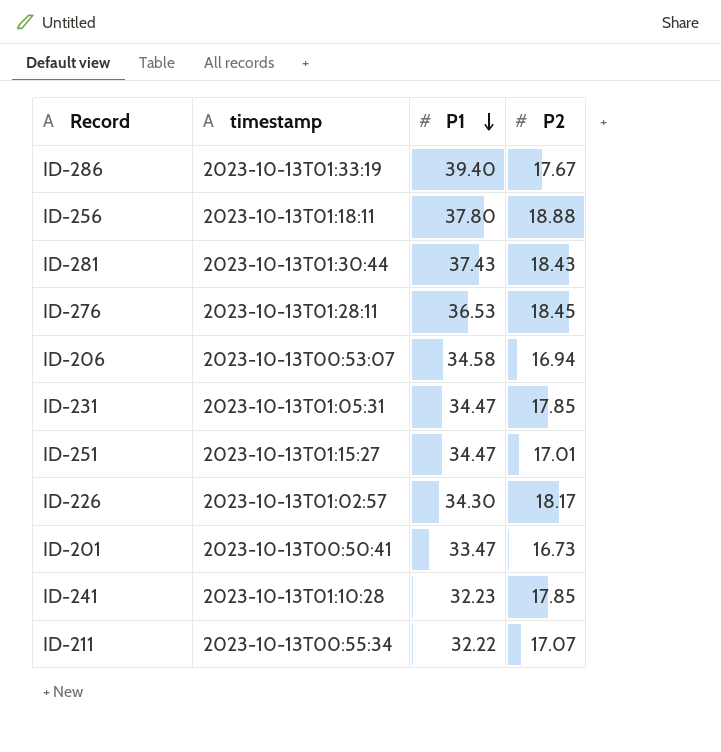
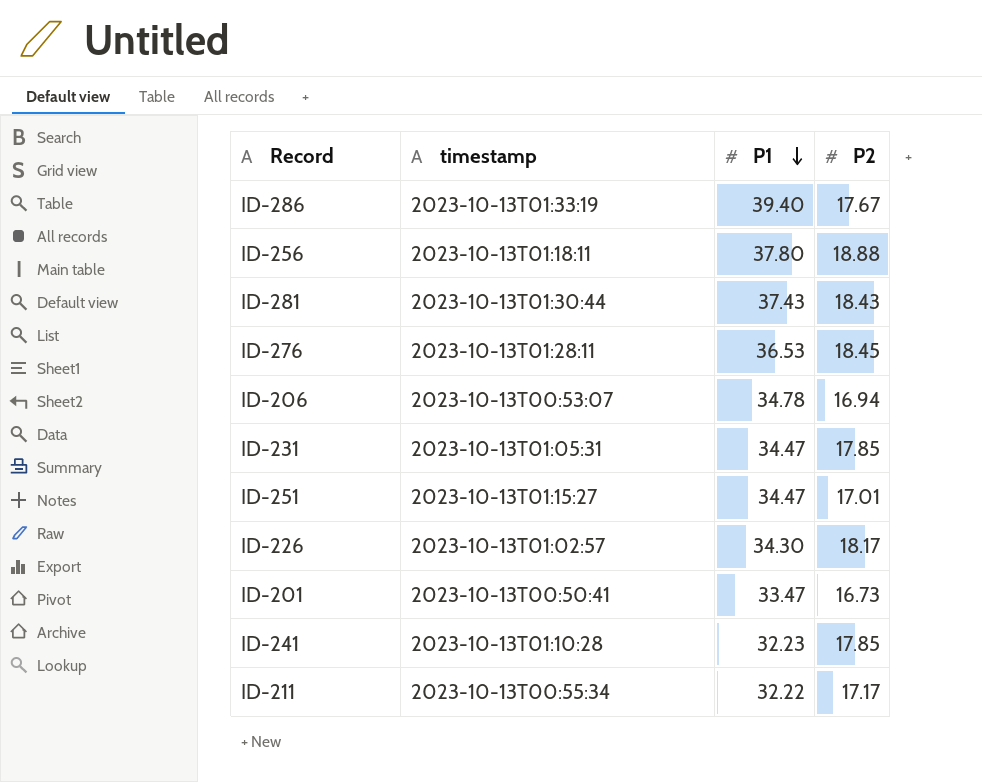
ID-206 | P1: 34.58 -> 34.78
ID-211 | P2: 17.07 -> 17.17

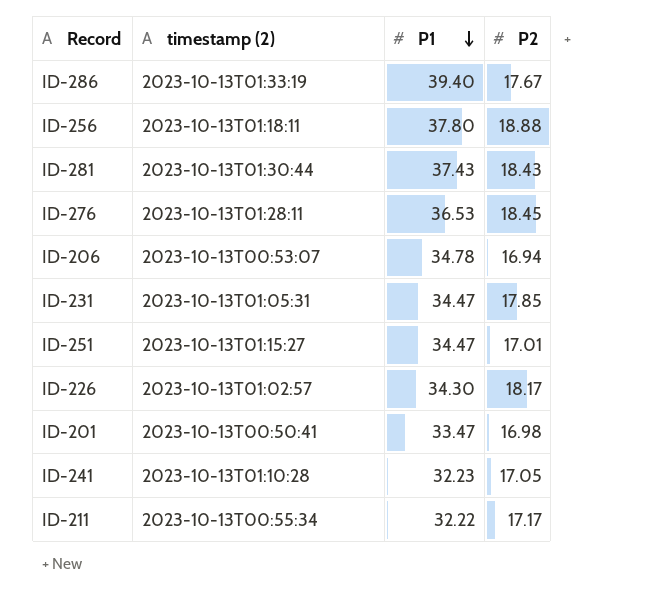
column name: timestamp -> timestamp (2)
ID-201 | P2: 16.73 -> 16.98
ID-241 | P2: 17.85 -> 17.05

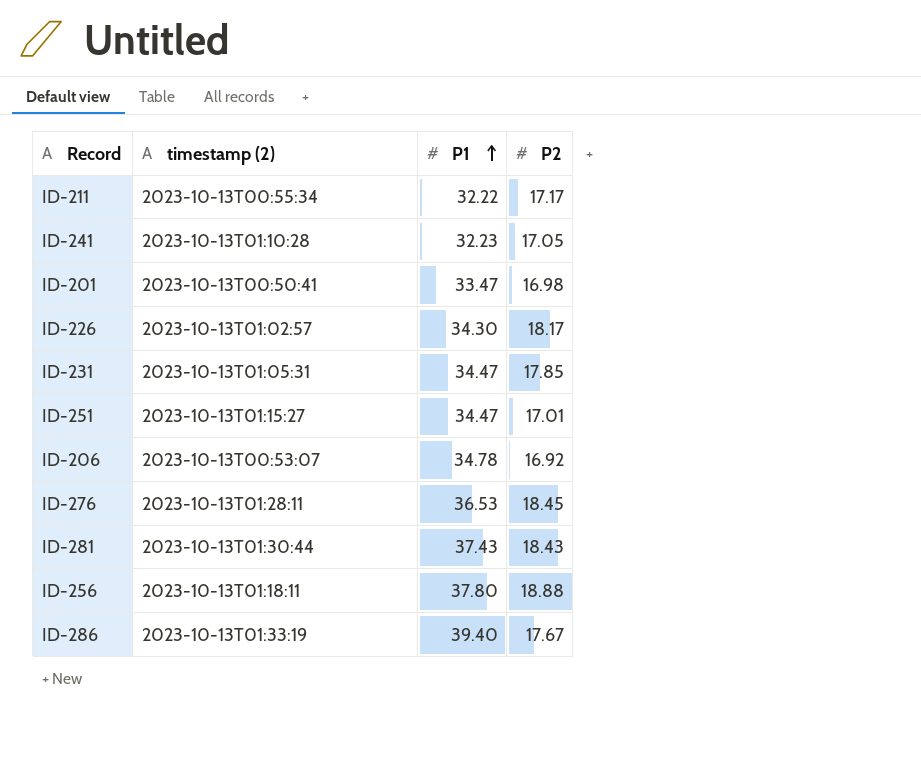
row order: P1 descending -> P1 ascending
ID-206 | P2: 16.94 -> 16.92

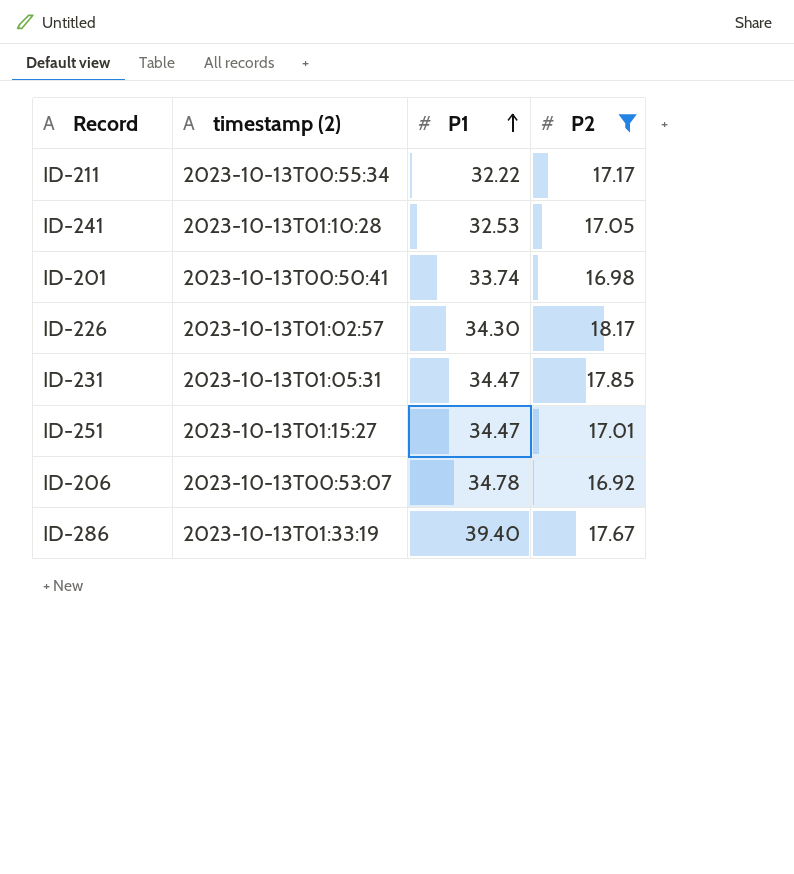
filter: none -> P2 <= 18.17
ID-241 | P1: 32.23 -> 32.53
ID-201 | P1: 33.47 -> 33.74

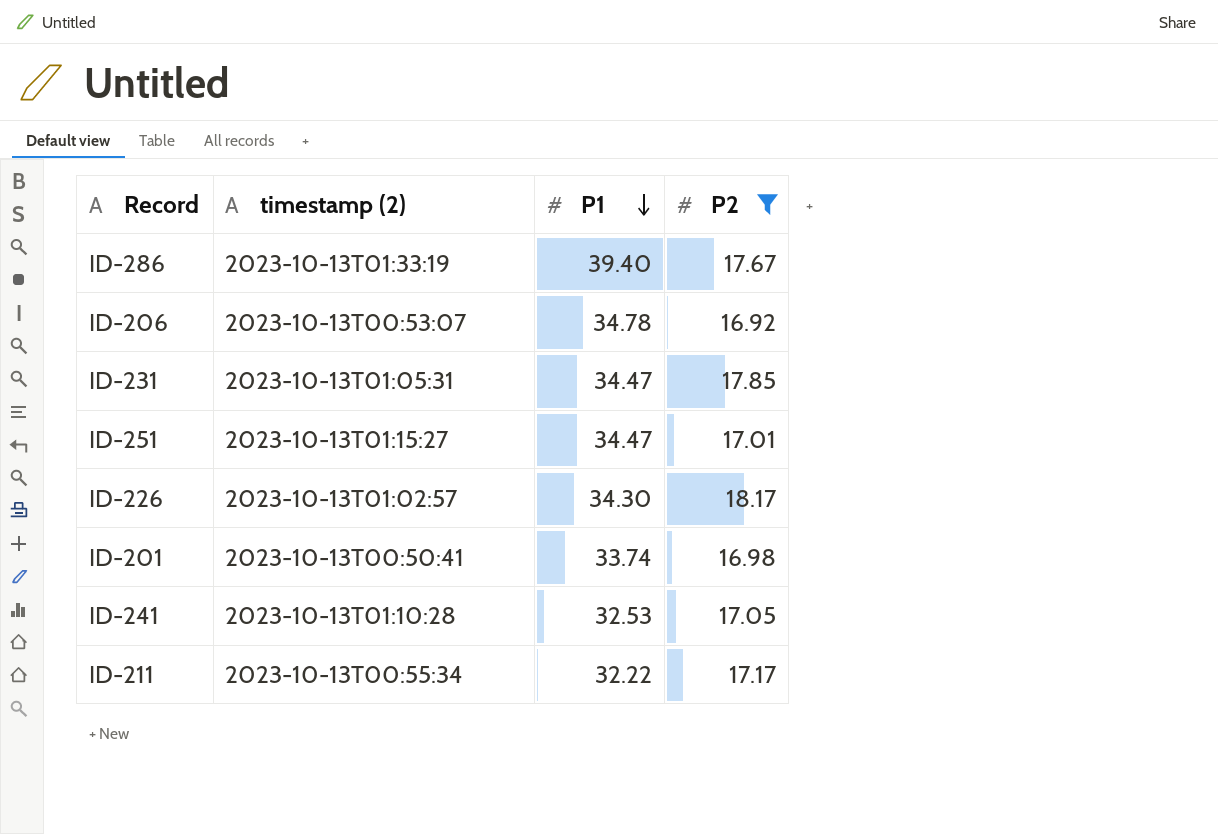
row order: P1 ascending -> P1 descending

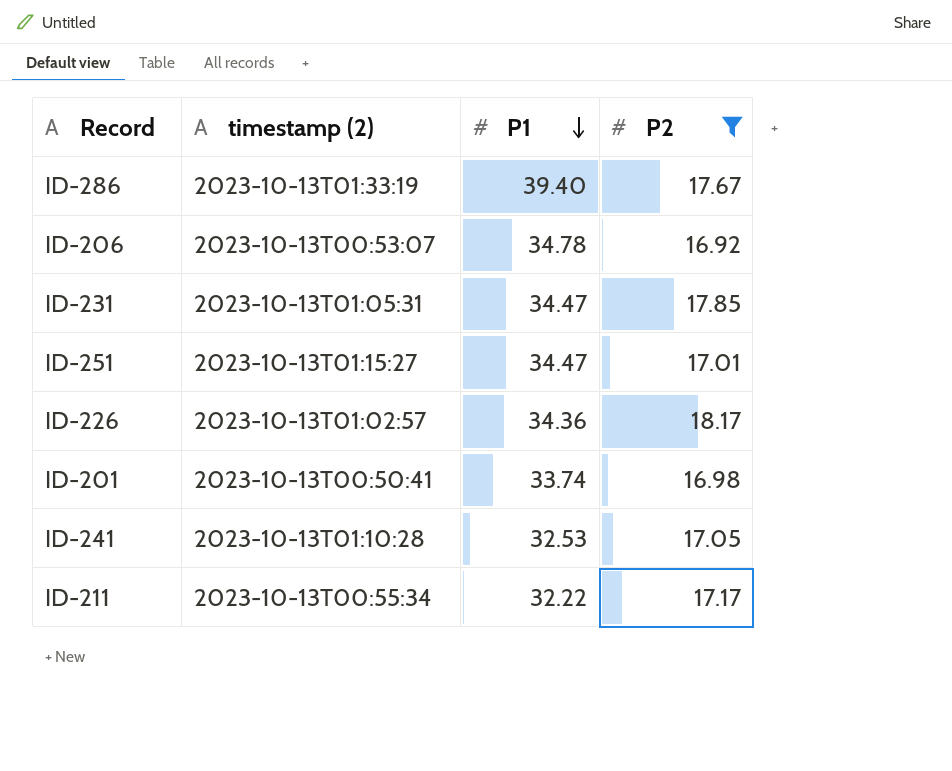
ID-226 | P1: 34.30 -> 34.36

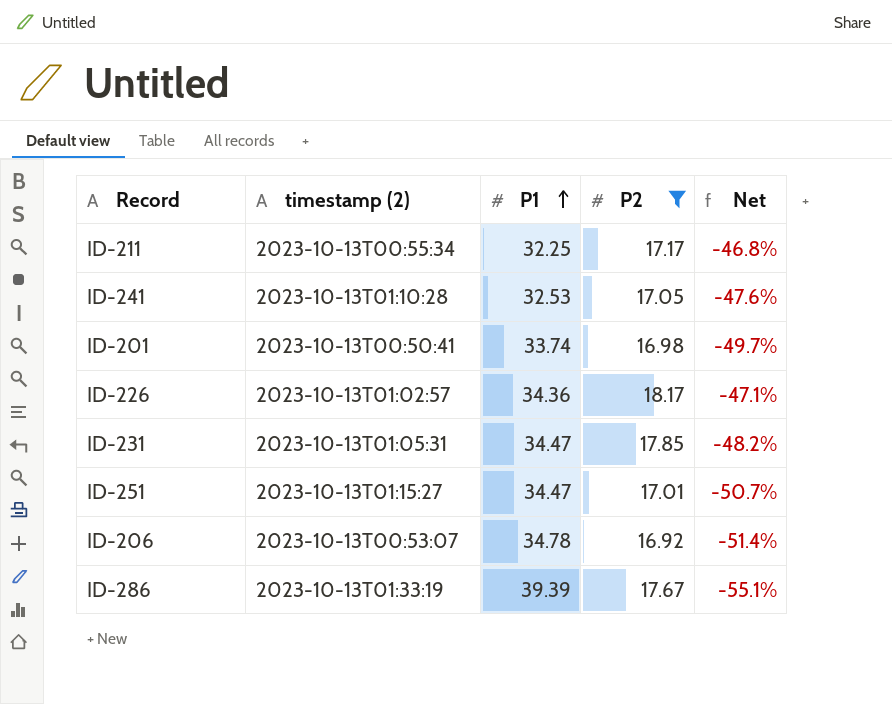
row order: P1 descending -> P1 ascending
column Net | formula: none -> ([P2] - [P1]) / [P1]
ID-211 | P1: 32.22 -> 32.25
ID-286 | P1: 39.40 -> 39.39

